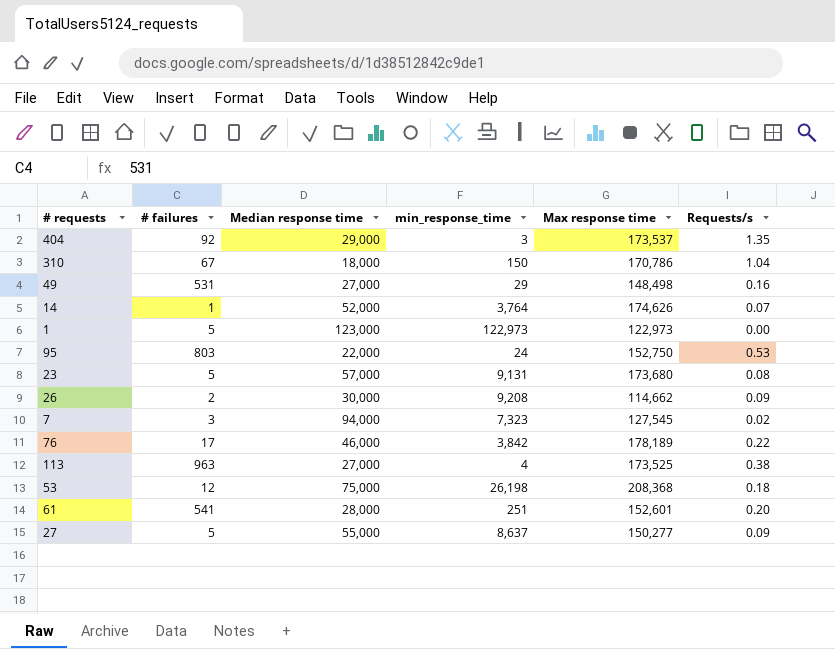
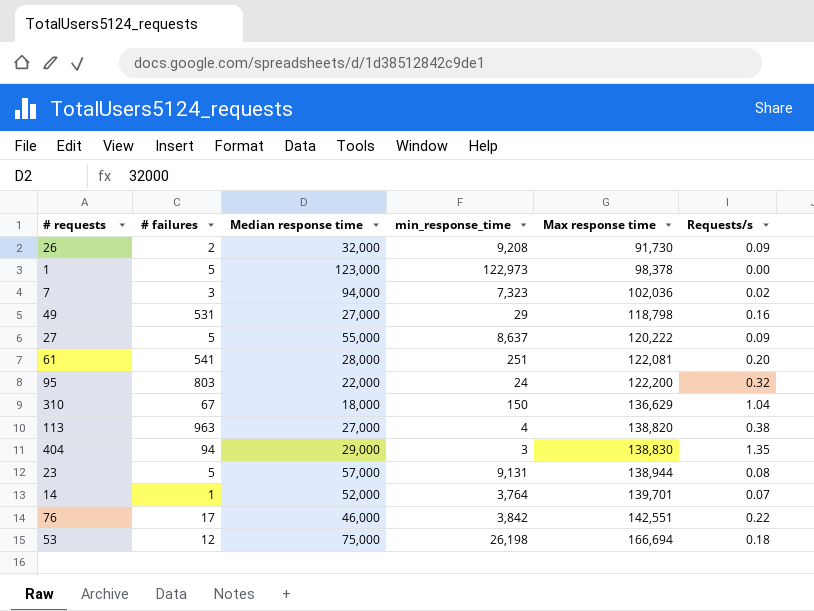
row order: none -> Max response time ascending
26 | Median response time: 30,000 -> 32,000
26 | Max response time: 114,662 -> 91,730
1 | Max response time: 122,973 -> 98,378
7 | Max response time: 127,545 -> 102,036
49 | Max response time: 148,498 -> 118,798
27 | Max response time: 150,277 -> 120,222
61 | Max response time: 152,601 -> 122,081
95 | Max response time: 152,750 -> 122,200
95 | Requests/s: 0.53 -> 0.32
310 | Max response time: 170,786 -> 136,629
113 | Max response time: 173,525 -> 138,820
404 | # failures: 92 -> 94
404 | Max response time: 173,537 -> 138,830
23 | Max response time: 173,680 -> 138,944
14 | Max response time: 174,626 -> 139,701
76 | Max response time: 178,189 -> 142,551
53 | Max response time: 208,368 -> 166,694

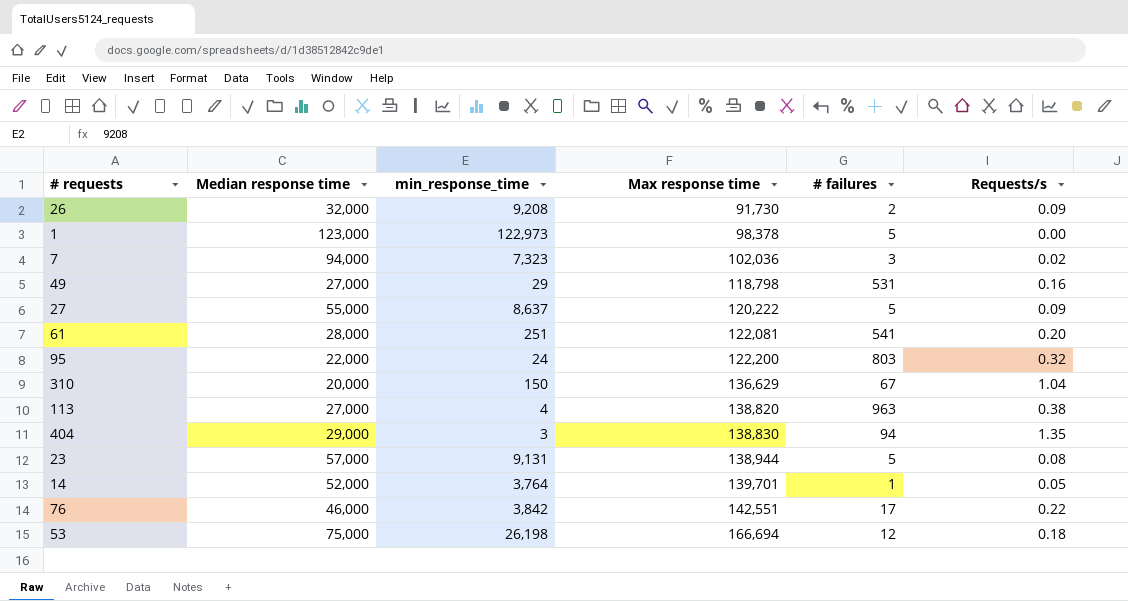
column # failures | position: 2 -> 5
310 | Median response time: 18,000 -> 20,000
14 | Requests/s: 0.07 -> 0.05

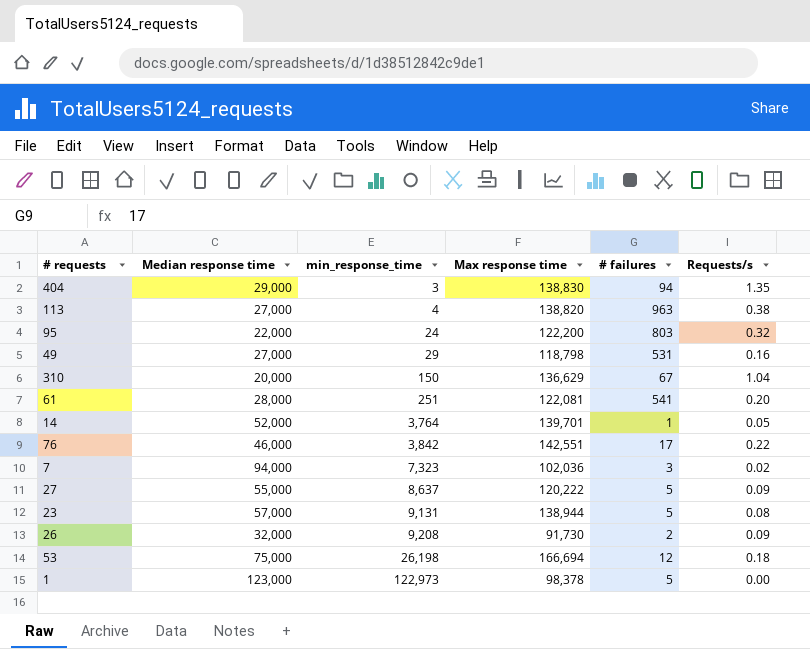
row order: Max response time ascending -> min_response_time ascending

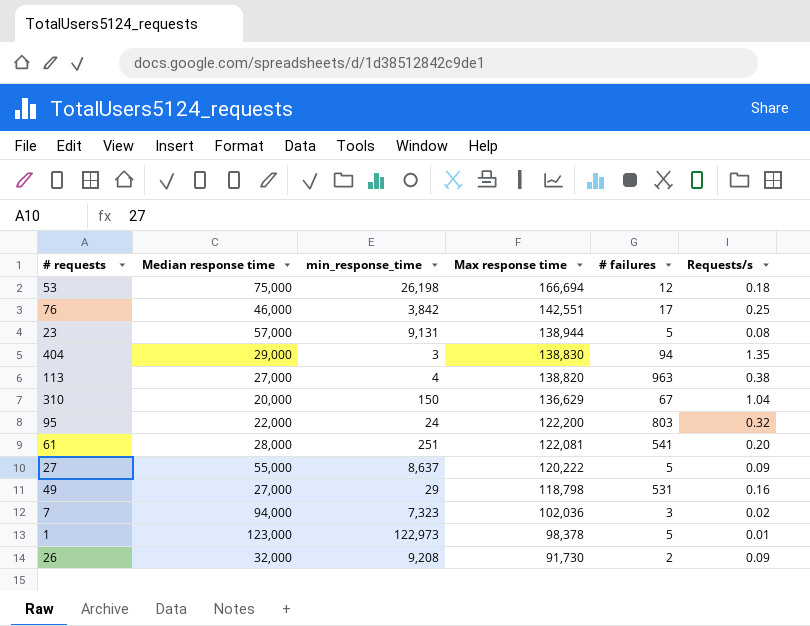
row order: min_response_time ascending -> Max response time descending
row 14: 52,000 | 3,764 | 139,701 | 1 | 0.05 -> none
76 | Requests/s: 0.22 -> 0.25
1 | Requests/s: 0.00 -> 0.01

